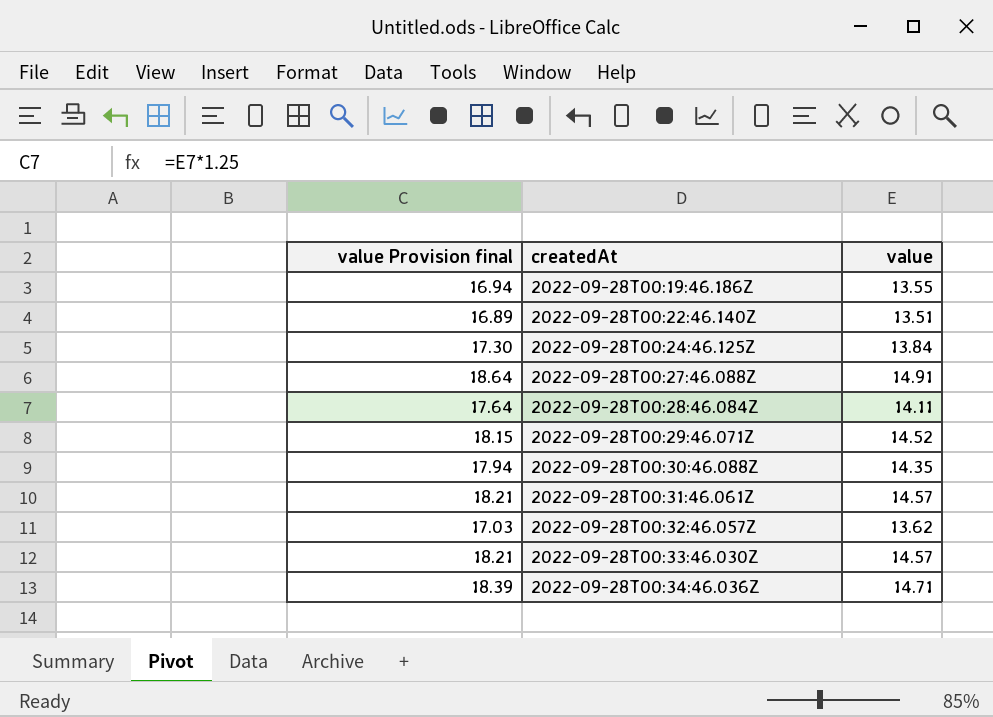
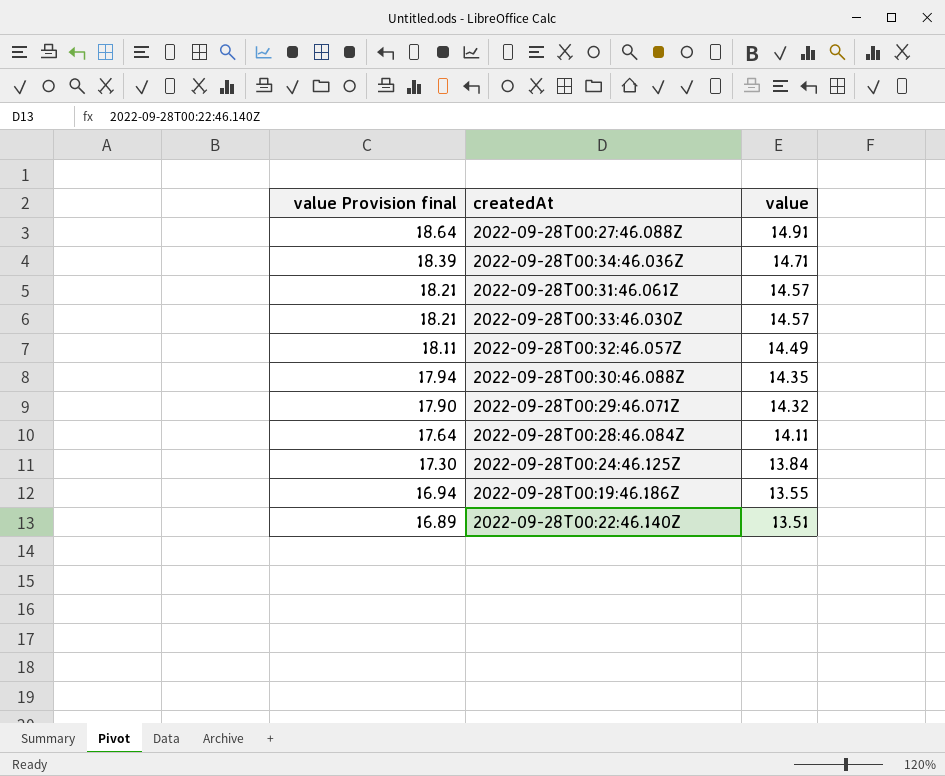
row order: createdAt ascending -> value Provision final descending
2022-09-28T00:32:46.057Z | value Provision final: 17.03 -> 18.11
2022-09-28T00:32:46.057Z | value: 13.62 -> 14.49
2022-09-28T00:29:46.071Z | value Provision final: 18.15 -> 17.90
2022-09-28T00:29:46.071Z | value: 14.52 -> 14.32

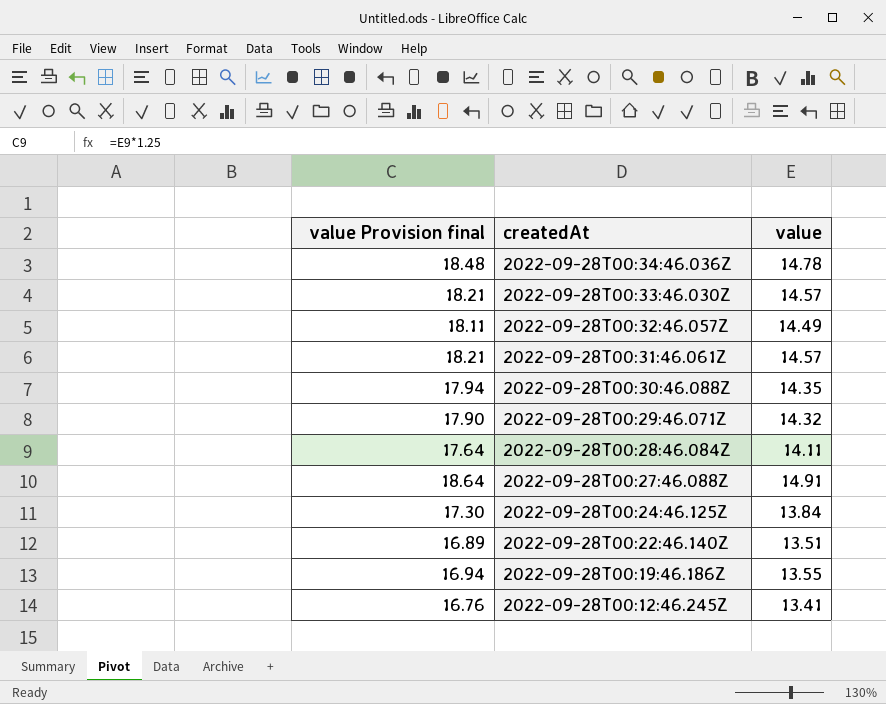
row order: value Provision final descending -> createdAt descending
2022-09-28T00:34:46.036Z | value Provision final: 18.39 -> 18.48
2022-09-28T00:34:46.036Z | value: 14.71 -> 14.78
row 2022-09-28T00:12:46.245Z: none -> 16.76 | 13.41

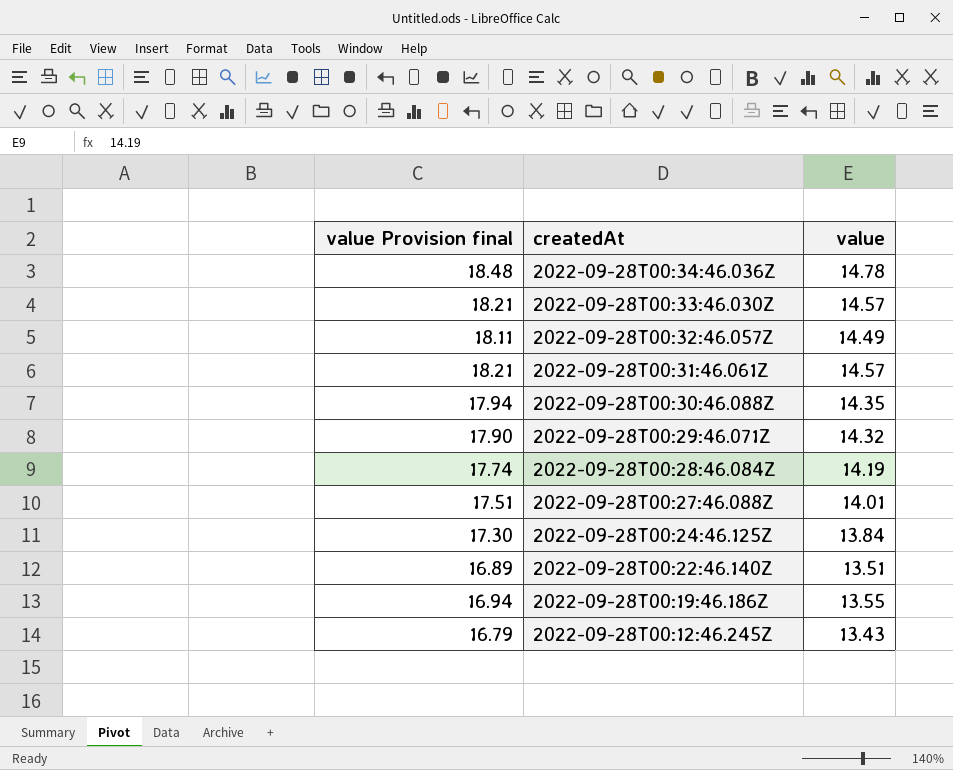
2022-09-28T00:28:46.084Z | value Provision final: 17.64 -> 17.74
2022-09-28T00:28:46.084Z | value: 14.11 -> 14.19
2022-09-28T00:27:46.088Z | value Provision final: 18.64 -> 17.51
2022-09-28T00:27:46.088Z | value: 14.91 -> 14.01
2022-09-28T00:12:46.245Z | value Provision final: 16.76 -> 16.79
2022-09-28T00:12:46.245Z | value: 13.41 -> 13.43

